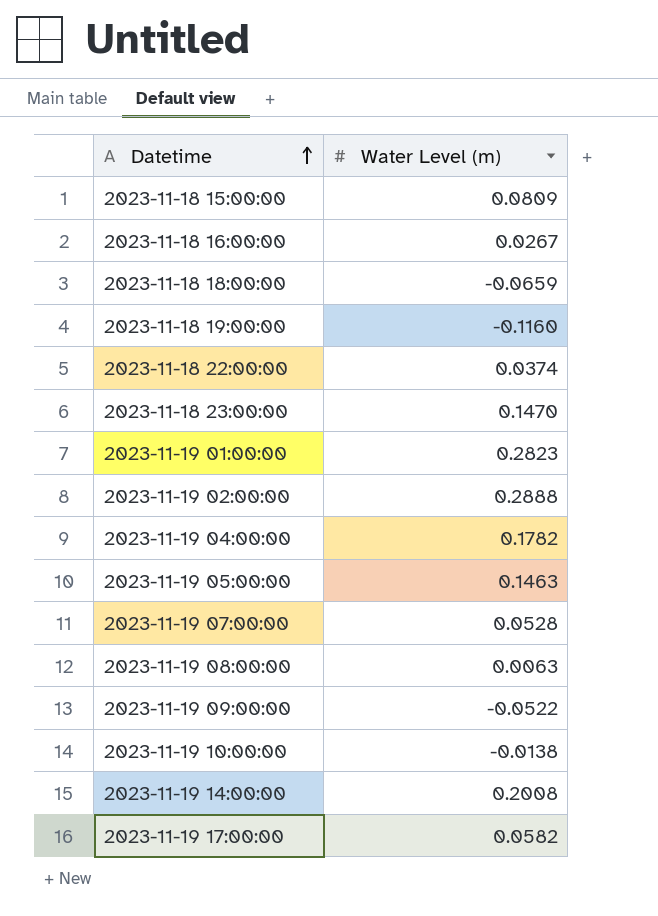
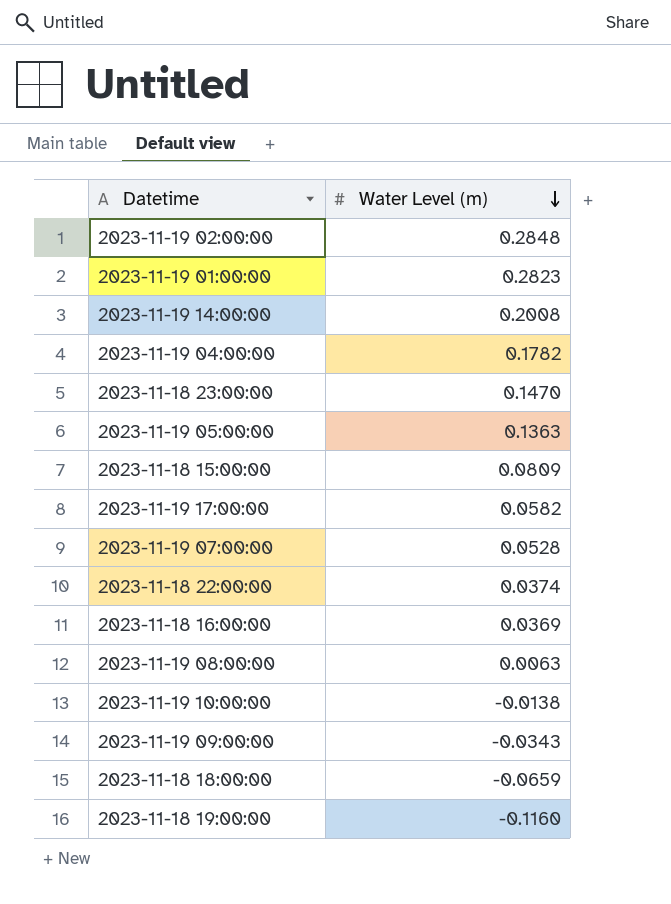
row order: Datetime ascending -> Water Level (m) descending
2023-11-19 02:00:00 | Water Level (m): 0.2888 -> 0.2848
2023-11-19 05:00:00 | Water Level (m): 0.1463 -> 0.1363
2023-11-18 16:00:00 | Water Level (m): 0.0267 -> 0.0369
2023-11-19 09:00:00 | Water Level (m): -0.0522 -> -0.0343

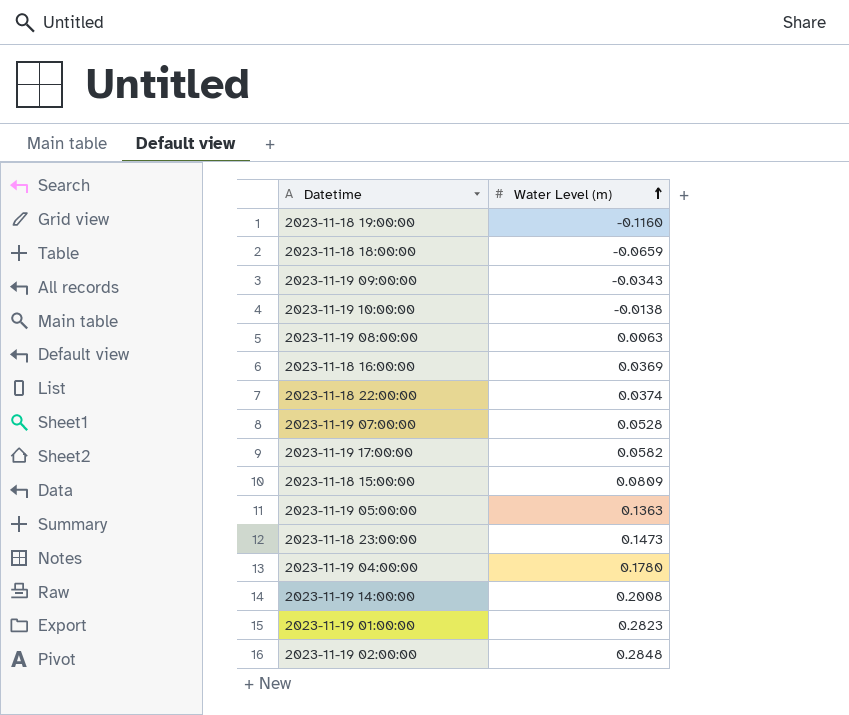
row order: Water Level (m) descending -> Water Level (m) ascending
2023-11-18 23:00:00 | Water Level (m): 0.1470 -> 0.1473
2023-11-19 04:00:00 | Water Level (m): 0.1782 -> 0.1780

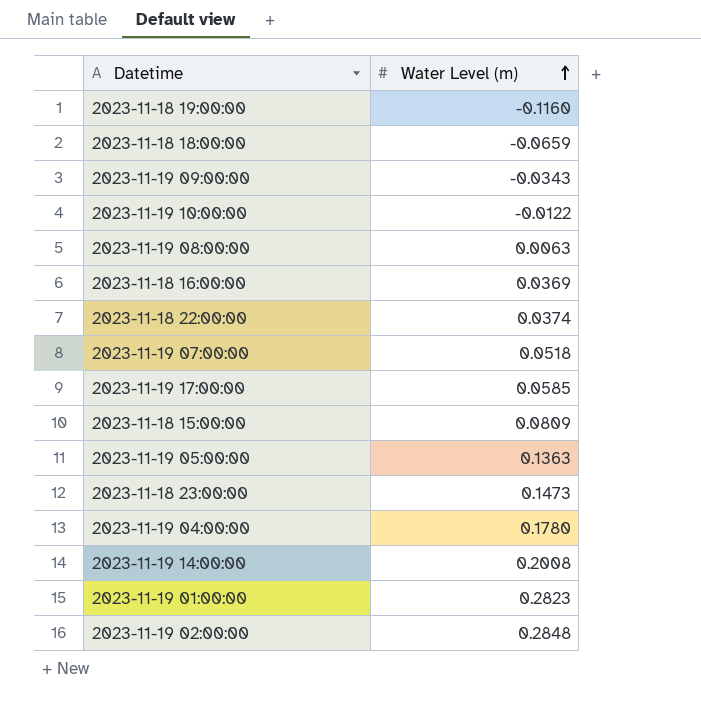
2023-11-19 10:00:00 | Water Level (m): -0.0138 -> -0.0122
2023-11-19 07:00:00 | Water Level (m): 0.0528 -> 0.0518
2023-11-19 17:00:00 | Water Level (m): 0.0582 -> 0.0585

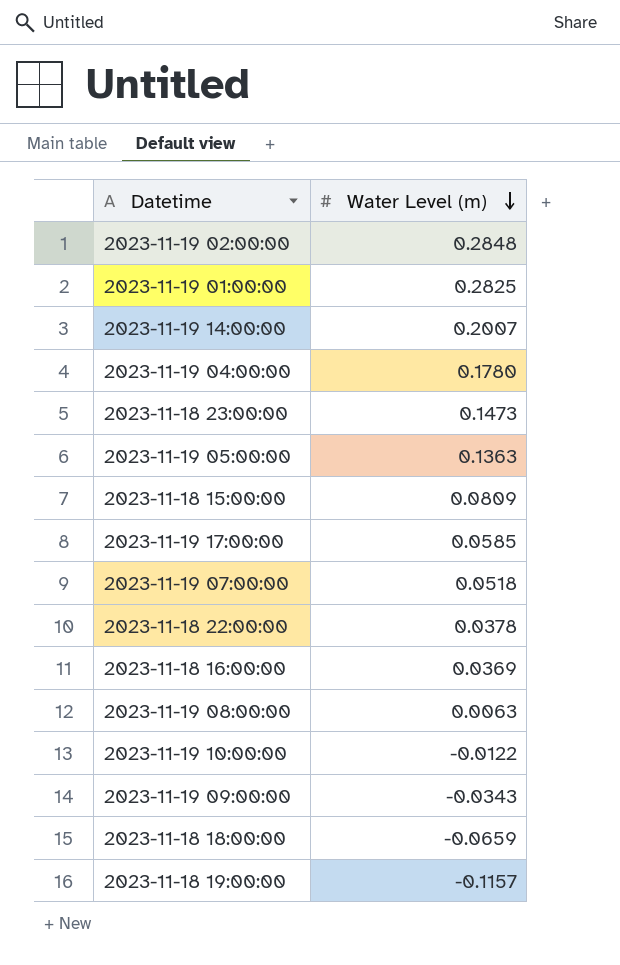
row order: Water Level (m) ascending -> Water Level (m) descending
2023-11-19 01:00:00 | Water Level (m): 0.2823 -> 0.2825
2023-11-19 14:00:00 | Water Level (m): 0.2008 -> 0.2007
2023-11-18 22:00:00 | Water Level (m): 0.0374 -> 0.0378
2023-11-18 19:00:00 | Water Level (m): -0.1160 -> -0.1157

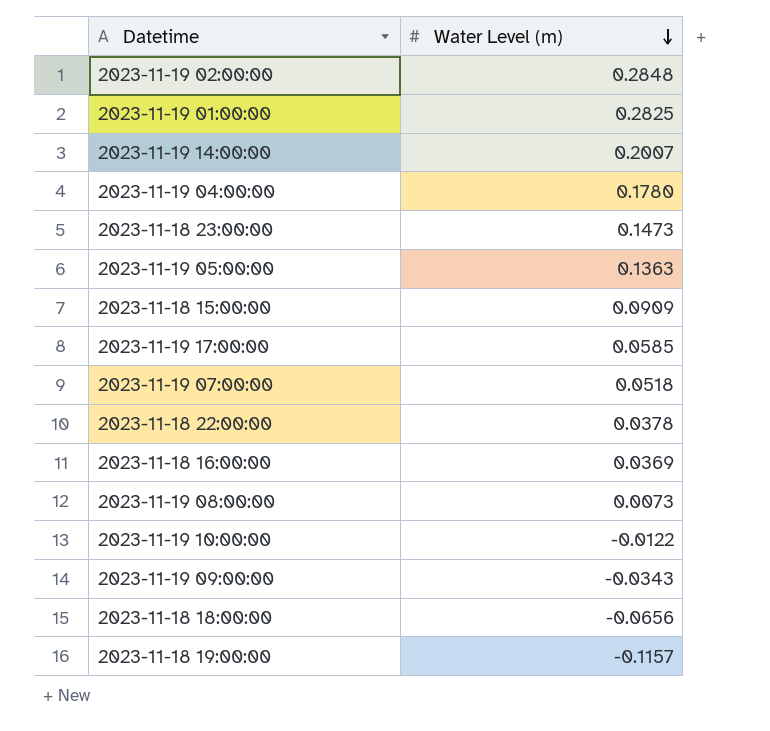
2023-11-18 15:00:00 | Water Level (m): 0.0809 -> 0.0909
2023-11-19 08:00:00 | Water Level (m): 0.0063 -> 0.0073
2023-11-18 18:00:00 | Water Level (m): -0.0659 -> -0.0656

